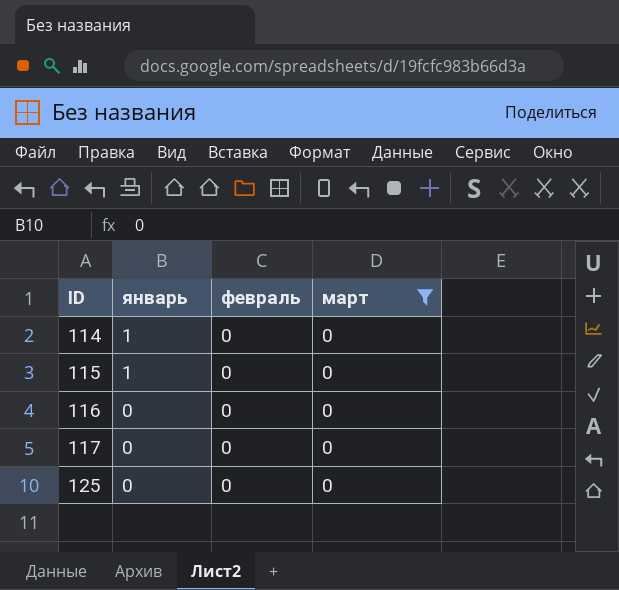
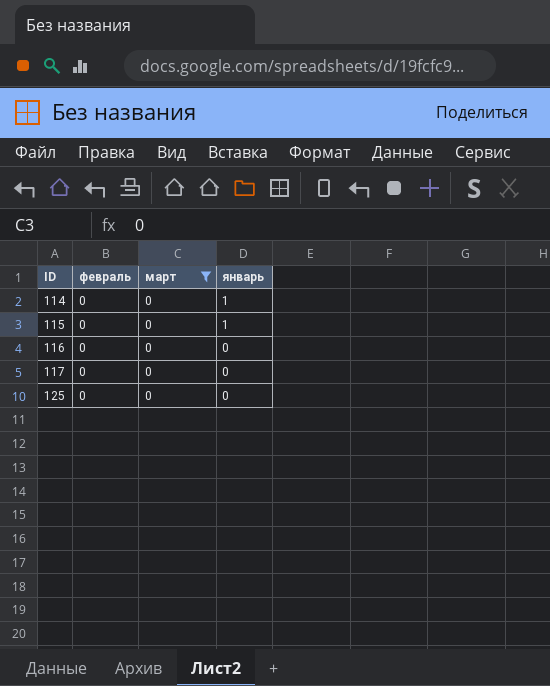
column январь | position: 2 -> 4

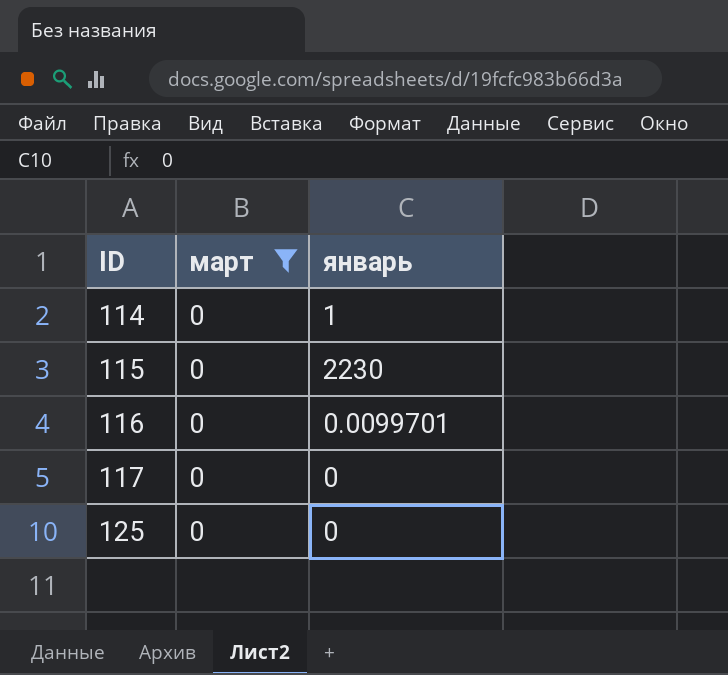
column февраль | position: 2 -> none
115 | январь: 1 -> 2230
116 | январь: 0 -> 0.0099701

